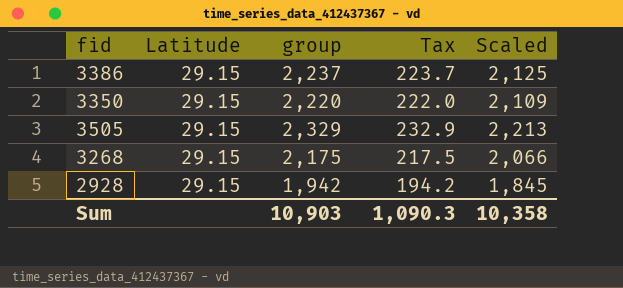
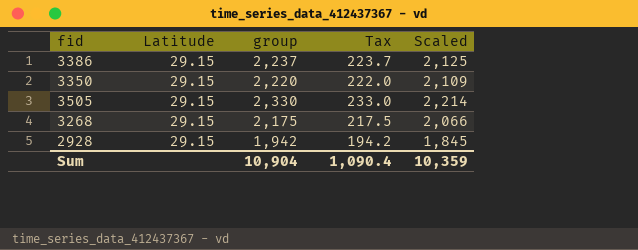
3505 | group: 2,329 -> 2,330
3505 | Tax: 232.9 -> 233.0
3505 | Scaled: 2,213 -> 2,214
Sum | group: 10,903 -> 10,904
Sum | Tax: 1,090.3 -> 1,090.4
Sum | Scaled: 10,358 -> 10,359

